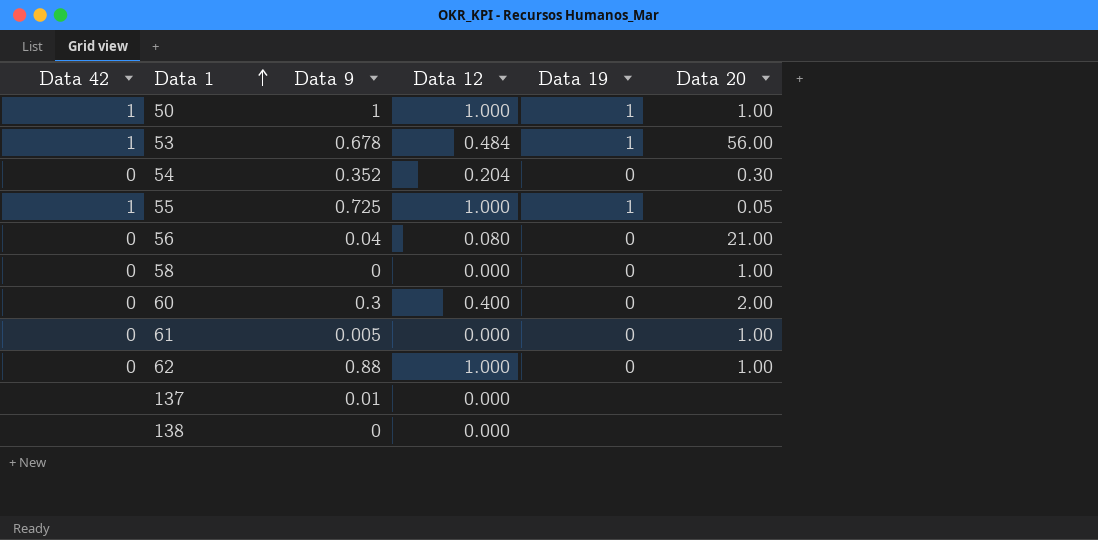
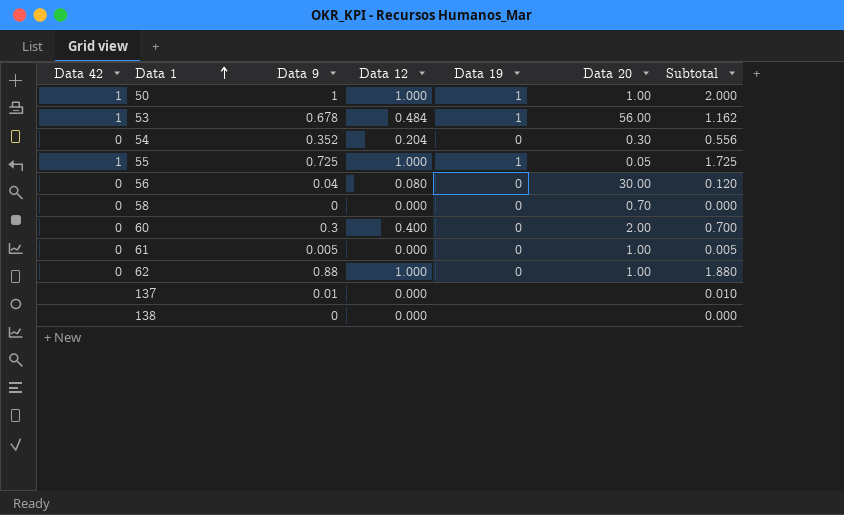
column Subtotal | formula: none -> [Data 9] + [Data 12]
56 | Data 20: 21.00 -> 30.00
58 | Data 20: 1.00 -> 0.70

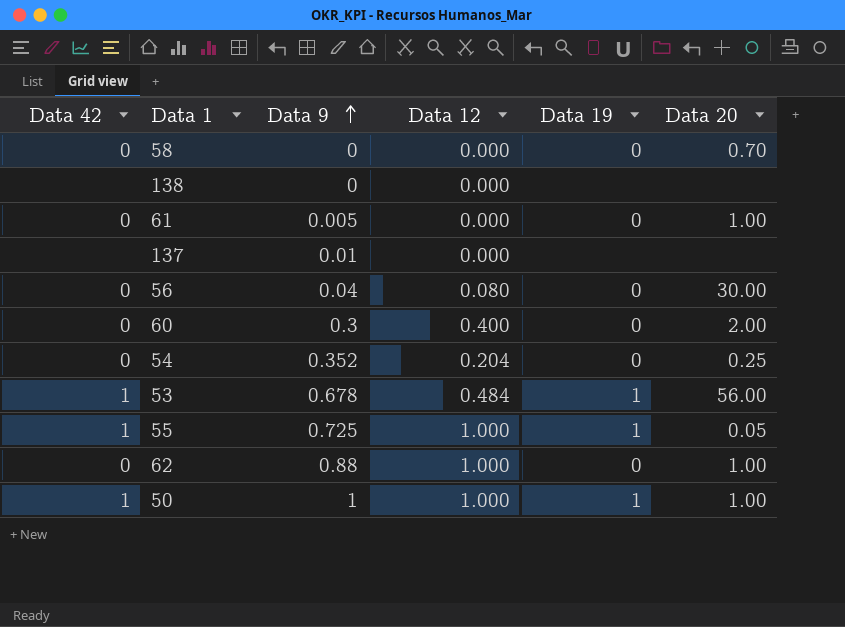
row order: Data 1 ascending -> Data 9 ascending
column Subtotal | formula: [Data 9] + [Data 12] -> none
54 | Data 20: 0.30 -> 0.25

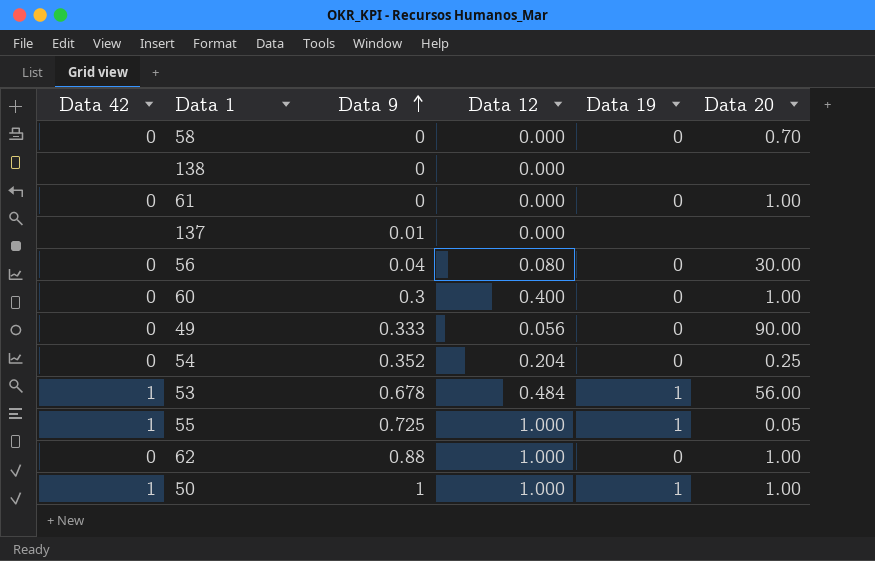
61 | Data 9: 0.005 -> 0
60 | Data 20: 2.00 -> 1.00
row 49: none -> 0 | 0.333 | 0.056 | 0 | 90.00

